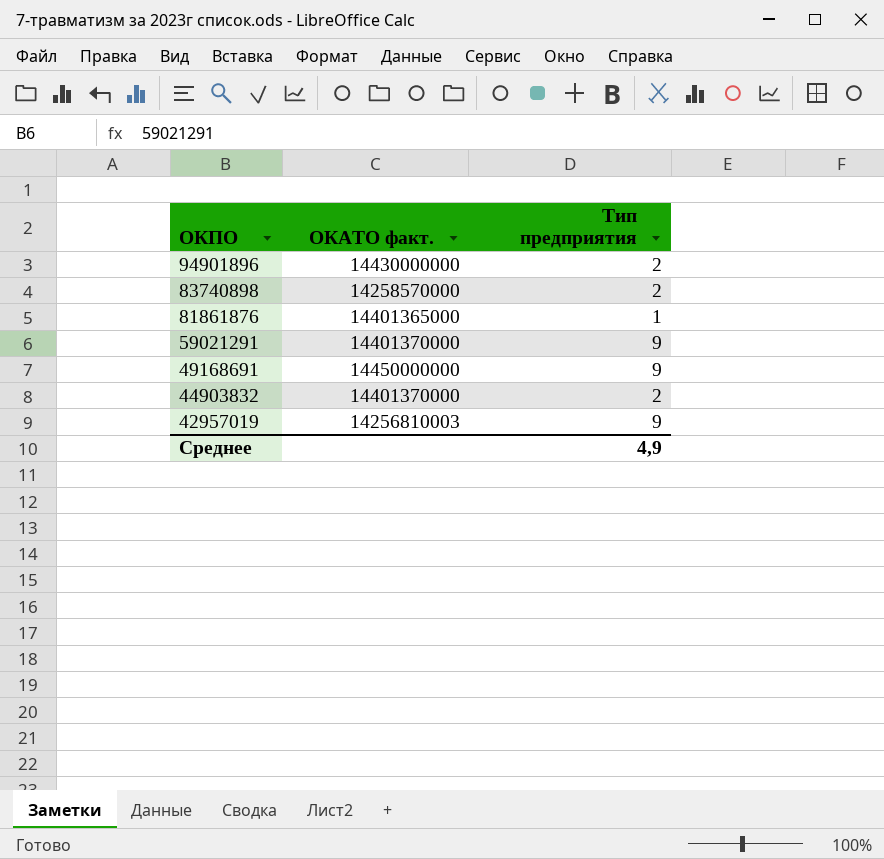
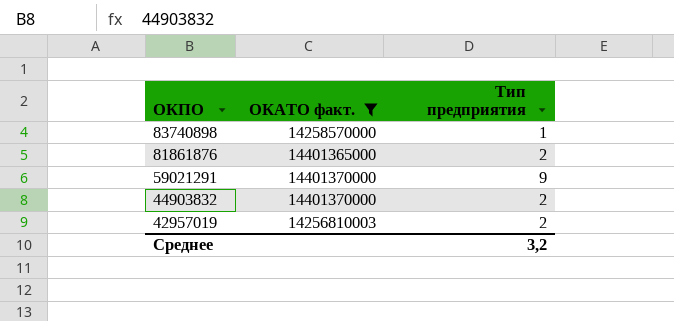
filter: none -> ОКАТО факт. <= 14401370000
83740898 | Тип предприятия: 2 -> 1
81861876 | Тип предприятия: 1 -> 2
42957019 | Тип предприятия: 9 -> 2
Среднее | Тип предприятия: 4,9 -> 3,2

